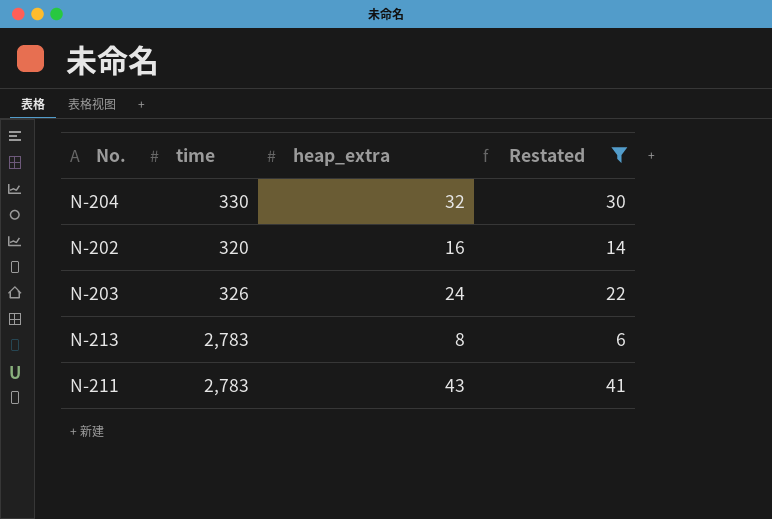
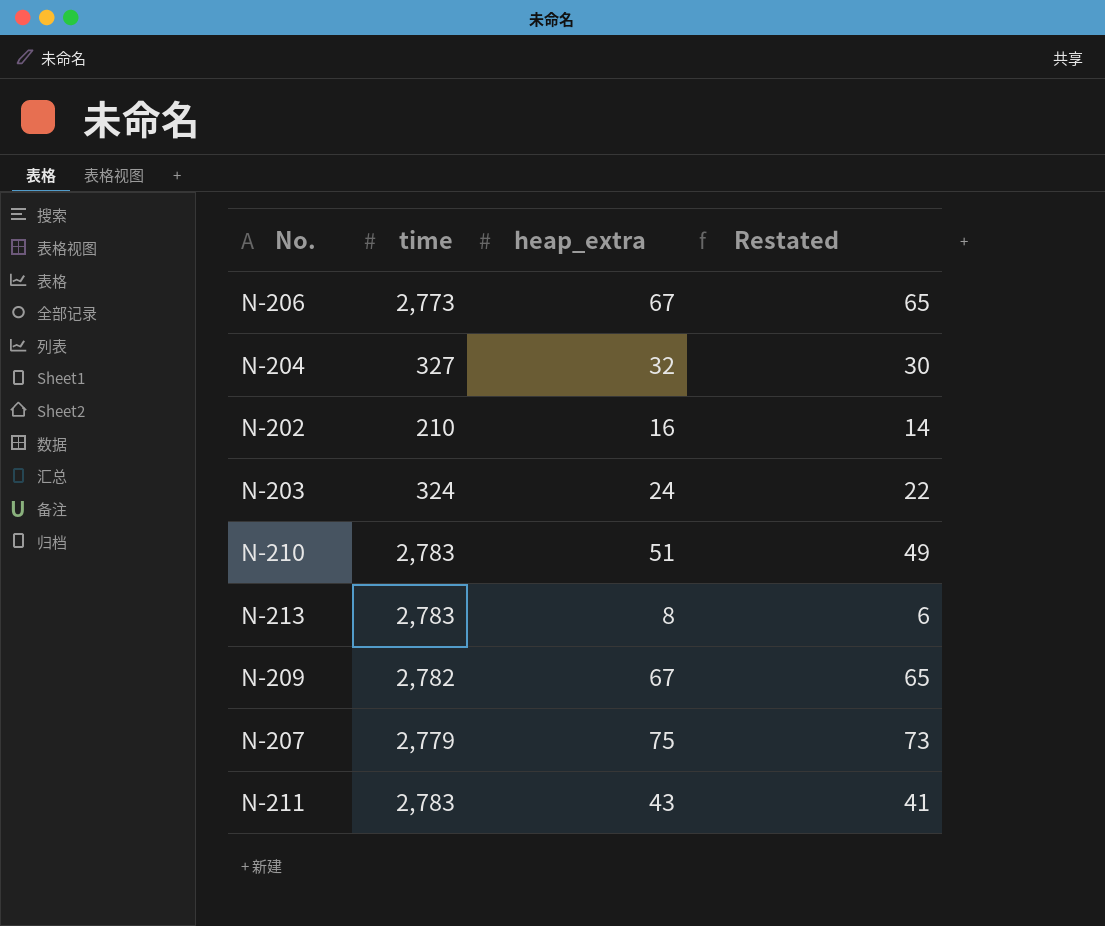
filter: Restated <= 41 -> none
N-204 | time: 330 -> 327
N-202 | time: 320 -> 210
N-203 | time: 326 -> 324

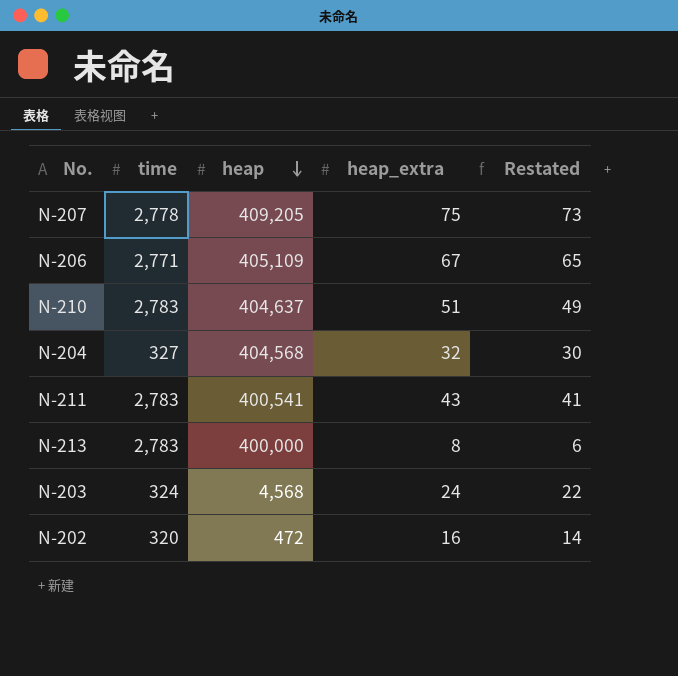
row order: none -> heap descending
column heap | position: none -> 3
row N-209: 2,782 | 67 | 65 -> none
N-207 | time: 2,779 -> 2,778
N-206 | time: 2,773 -> 2,771
N-202 | time: 210 -> 320

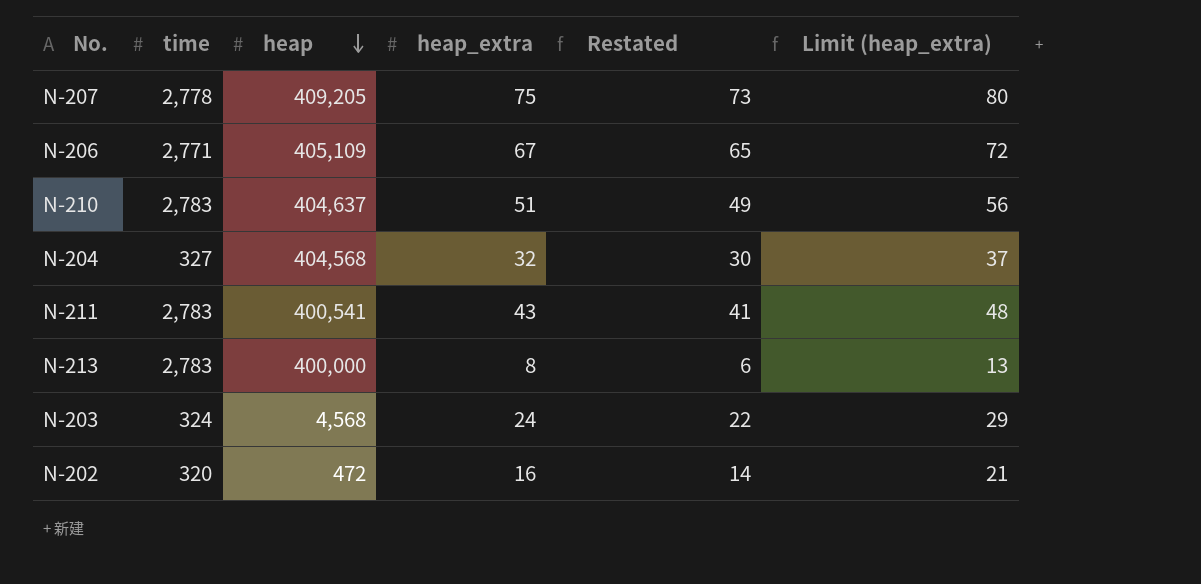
column Limit (heap_extra) | formula: none -> [heap_extra] + 5

